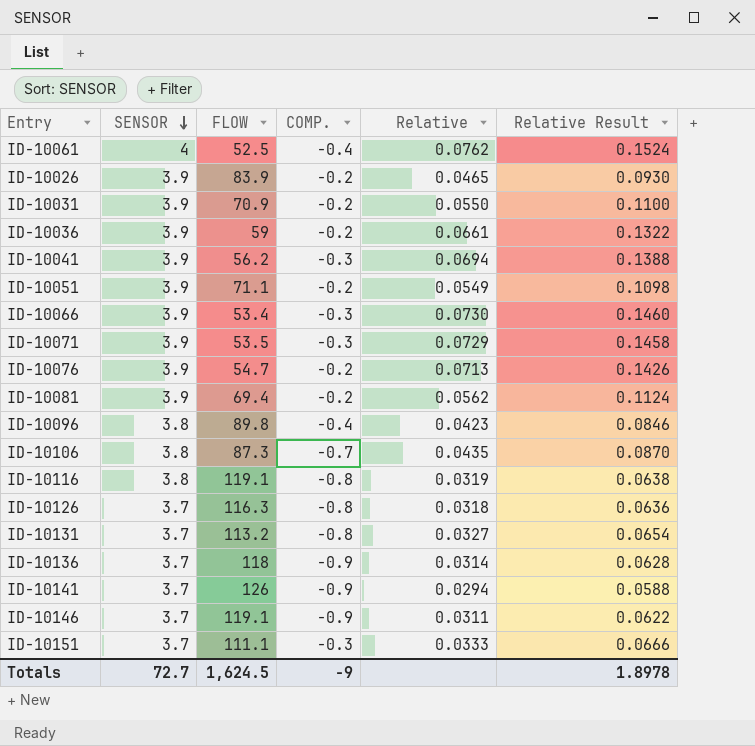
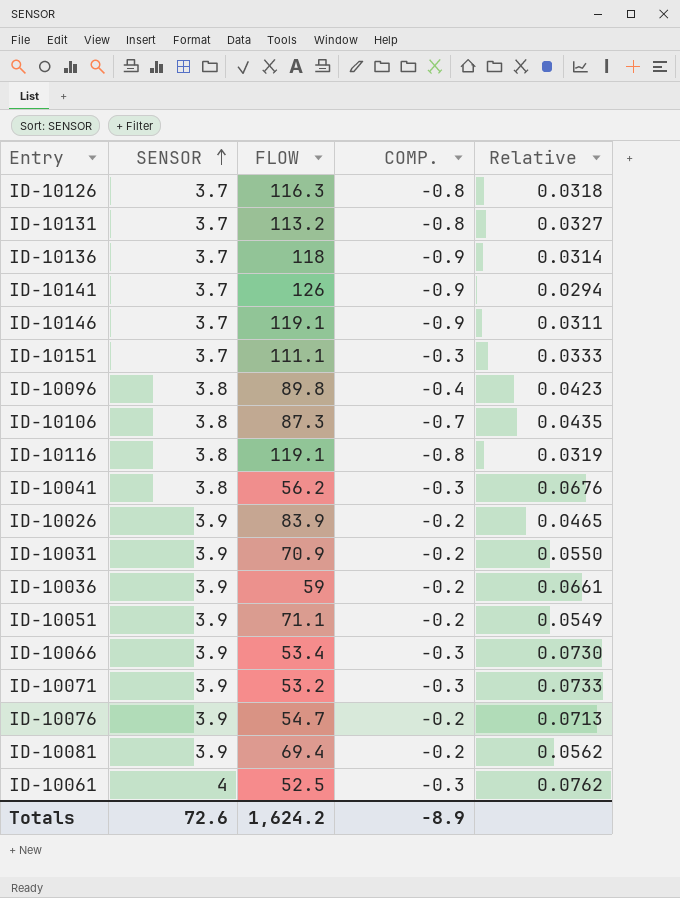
row order: SENSOR descending -> SENSOR ascending
column Relative Result | formula: [Relative] * 2 -> none
ID-10041 | SENSOR: 3.9 -> 3.8
ID-10041 | Relative: 0.0694 -> 0.0676
ID-10071 | FLOW: 53.5 -> 53.2
ID-10071 | Relative: 0.0729 -> 0.0733
ID-10061 | COMP.: -0.4 -> -0.3
Totals | SENSOR: 72.7 -> 72.6
Totals | FLOW: 1,624.5 -> 1,624.2
Totals | COMP.: -9 -> -8.9

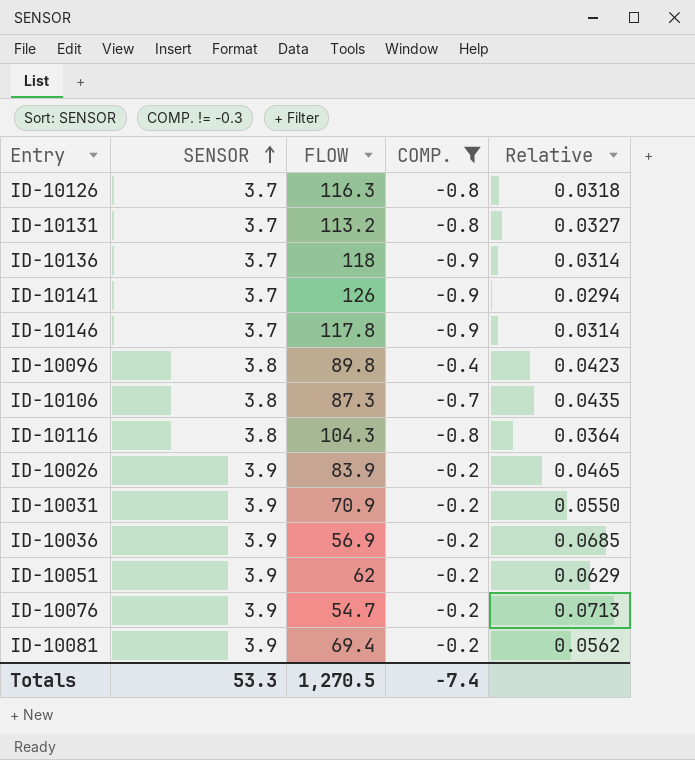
filter: none -> COMP. != -0.3
ID-10146 | FLOW: 119.1 -> 117.8
ID-10146 | Relative: 0.0311 -> 0.0314
ID-10116 | FLOW: 119.1 -> 104.3
ID-10116 | Relative: 0.0319 -> 0.0364
ID-10036 | FLOW: 59 -> 56.9
ID-10036 | Relative: 0.0661 -> 0.0685
ID-10051 | FLOW: 71.1 -> 62
ID-10051 | Relative: 0.0549 -> 0.0629
Totals | SENSOR: 72.6 -> 53.3
Totals | FLOW: 1,624.2 -> 1,270.5
Totals | COMP.: -8.9 -> -7.4

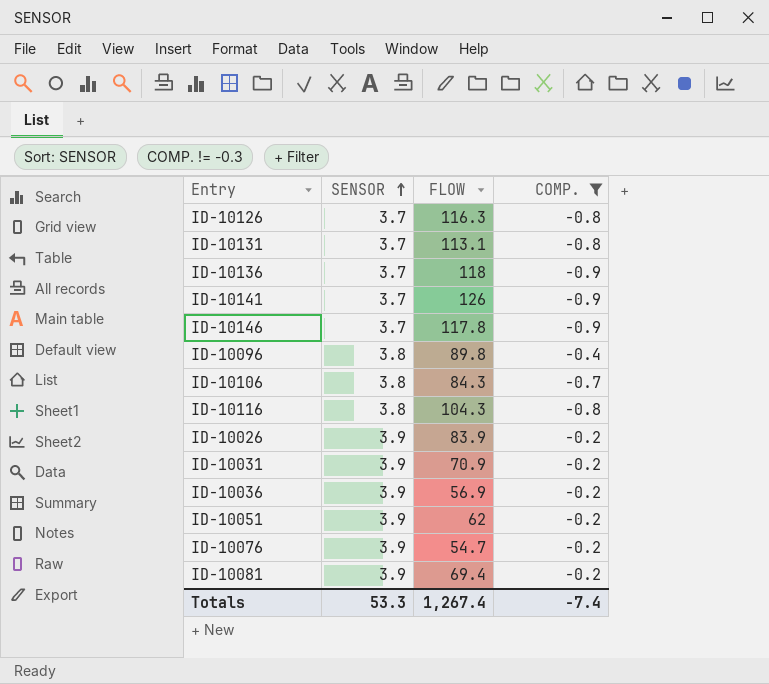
column Relative | formula: [SENSOR] / [FLOW] -> none
ID-10131 | FLOW: 113.2 -> 113.1
ID-10106 | FLOW: 87.3 -> 84.3
Totals | FLOW: 1,270.5 -> 1,267.4

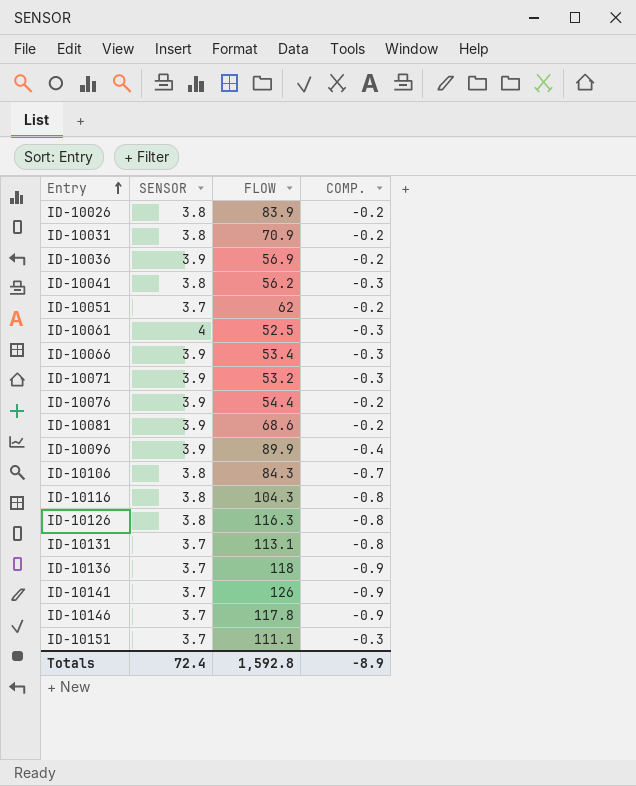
filter: COMP. != -0.3 -> none
row order: SENSOR ascending -> Entry ascending
ID-10026 | SENSOR: 3.9 -> 3.8
ID-10031 | SENSOR: 3.9 -> 3.8
ID-10051 | SENSOR: 3.9 -> 3.7
ID-10076 | FLOW: 54.7 -> 54.4
ID-10081 | FLOW: 69.4 -> 68.6
ID-10096 | SENSOR: 3.8 -> 3.9
ID-10096 | FLOW: 89.8 -> 89.9
ID-10126 | SENSOR: 3.7 -> 3.8
Totals | SENSOR: 53.3 -> 72.4
Totals | FLOW: 1,267.4 -> 1,592.8
Totals | COMP.: -7.4 -> -8.9

